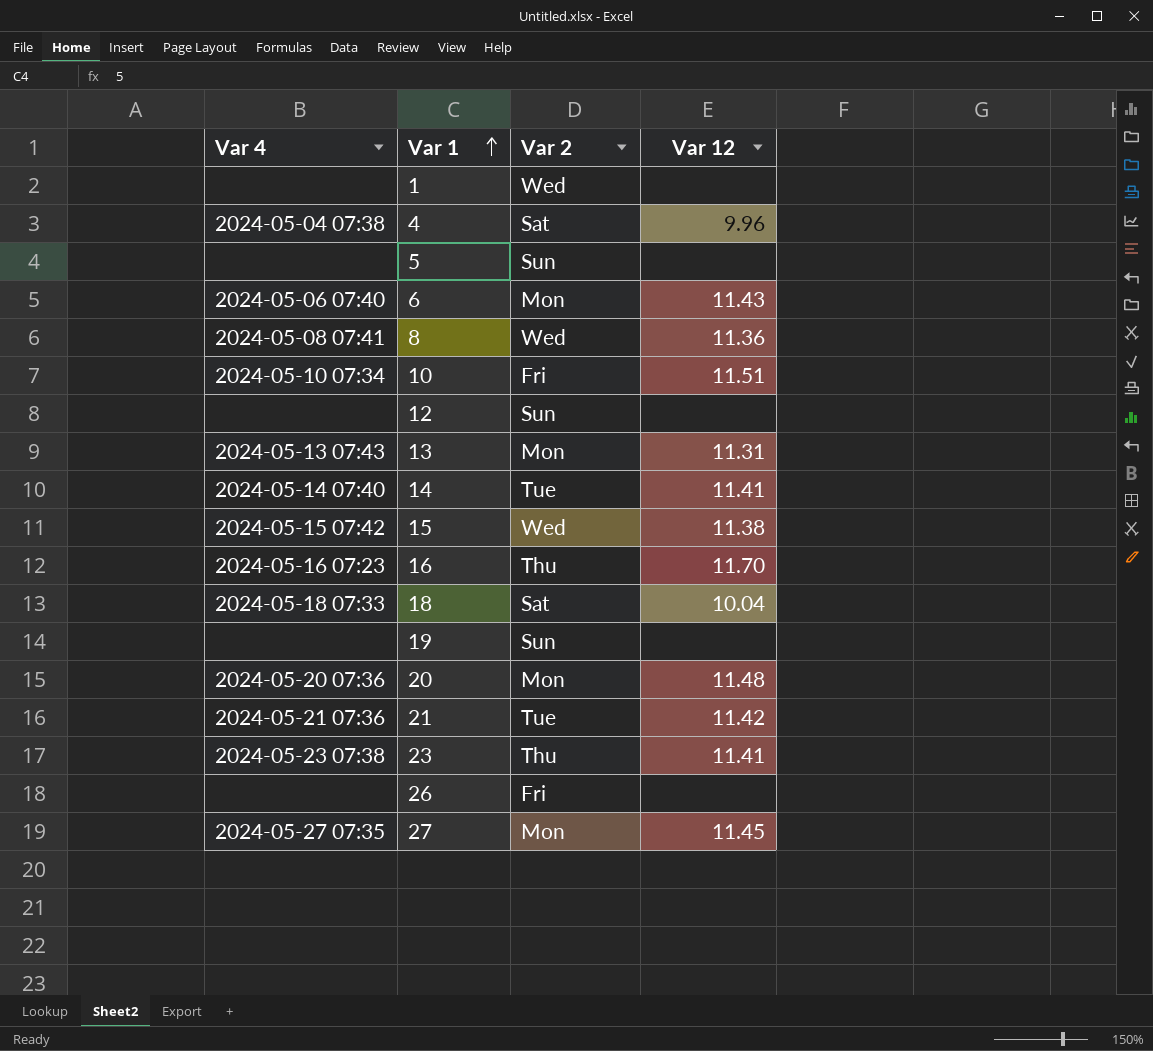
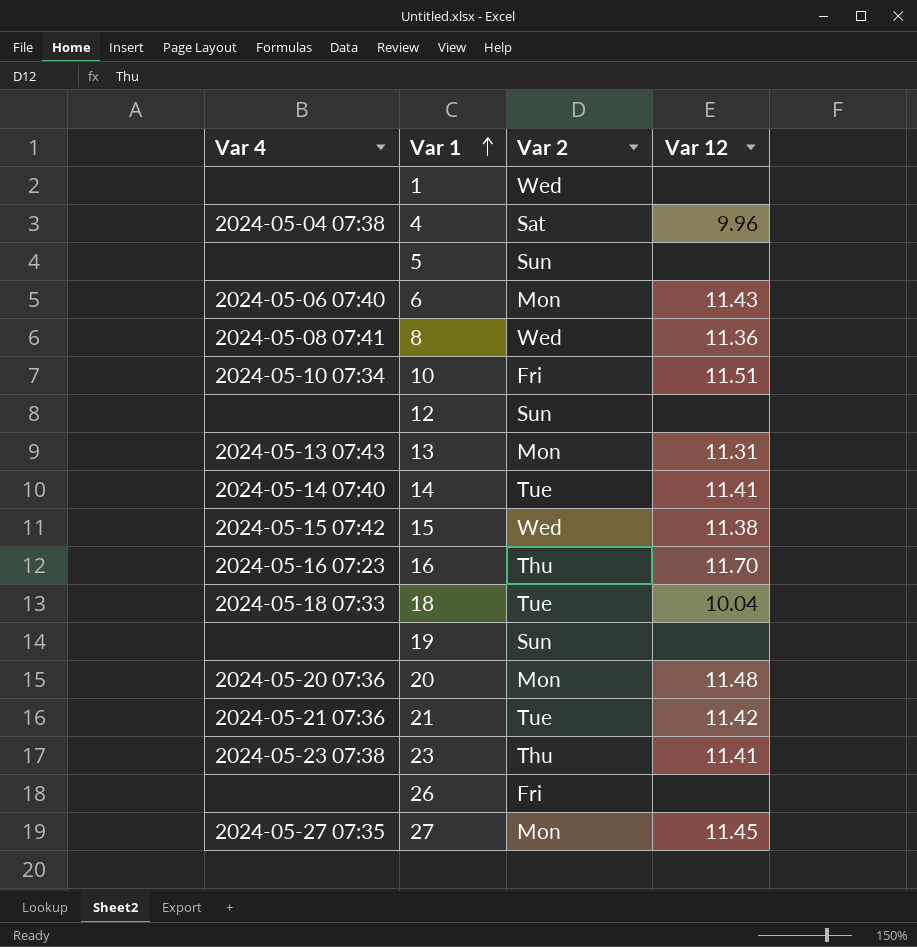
18 | Var 2: Sat -> Tue

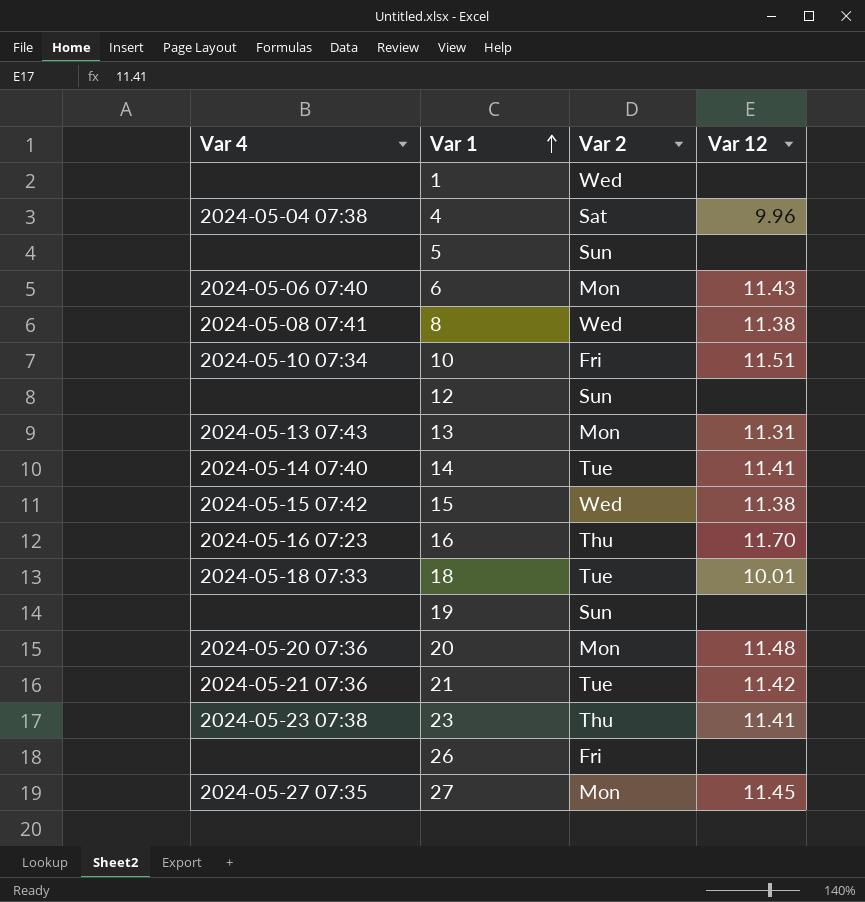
8 | Var 12: 11.36 -> 11.38
18 | Var 12: 10.04 -> 10.01

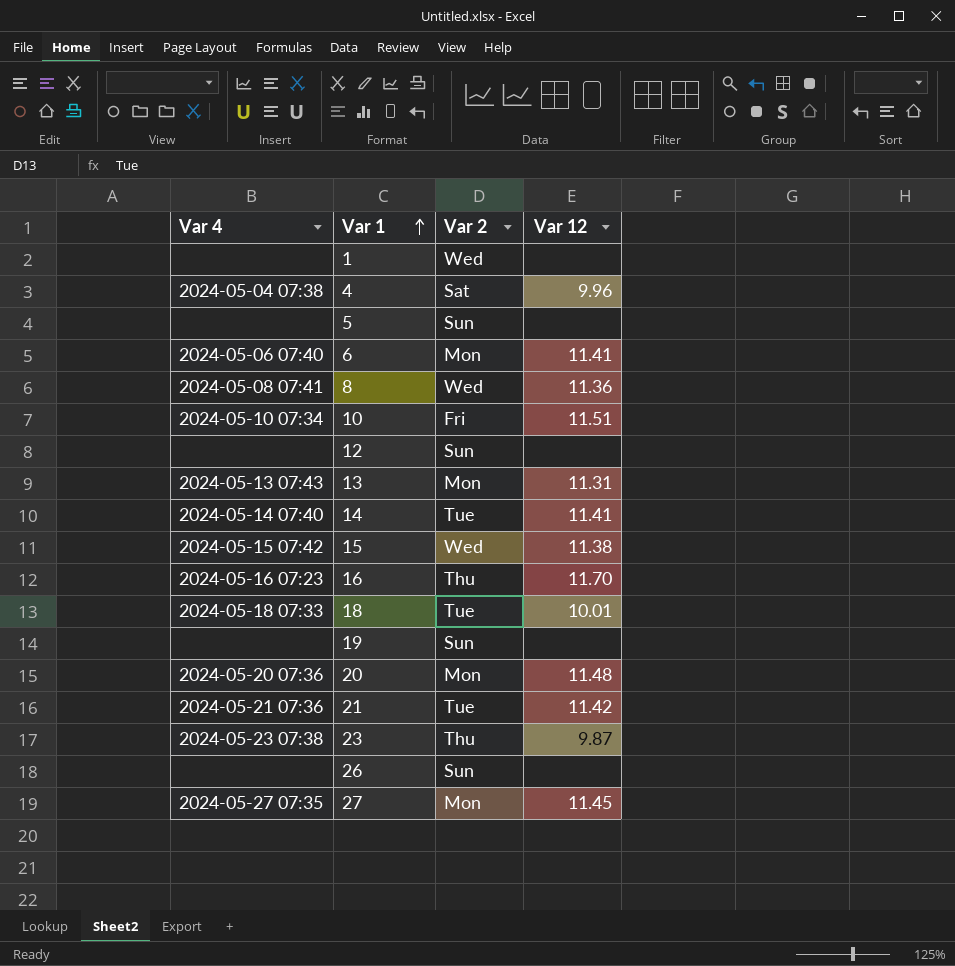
6 | Var 12: 11.43 -> 11.41
8 | Var 12: 11.38 -> 11.36
23 | Var 12: 11.41 -> 9.87
26 | Var 2: Fri -> Sun

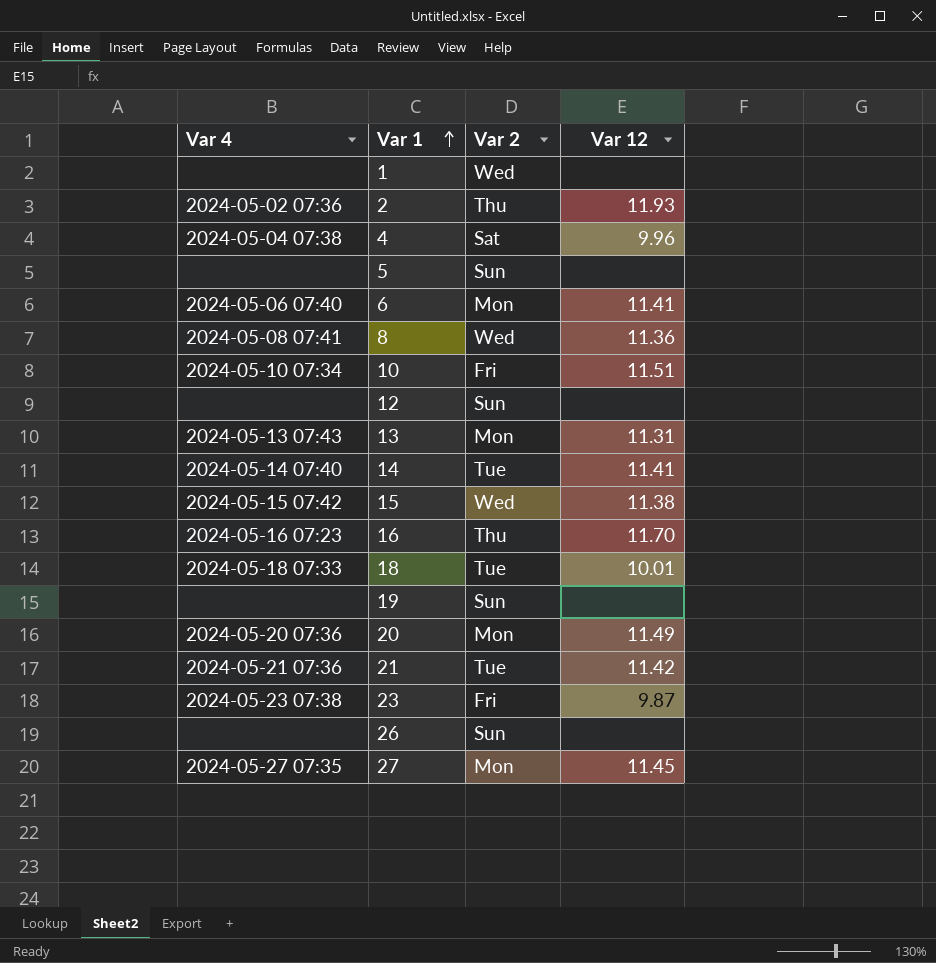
row 2: none -> 2024-05-02 07:36 | Thu | 11.93
20 | Var 12: 11.48 -> 11.49
23 | Var 2: Thu -> Fri

